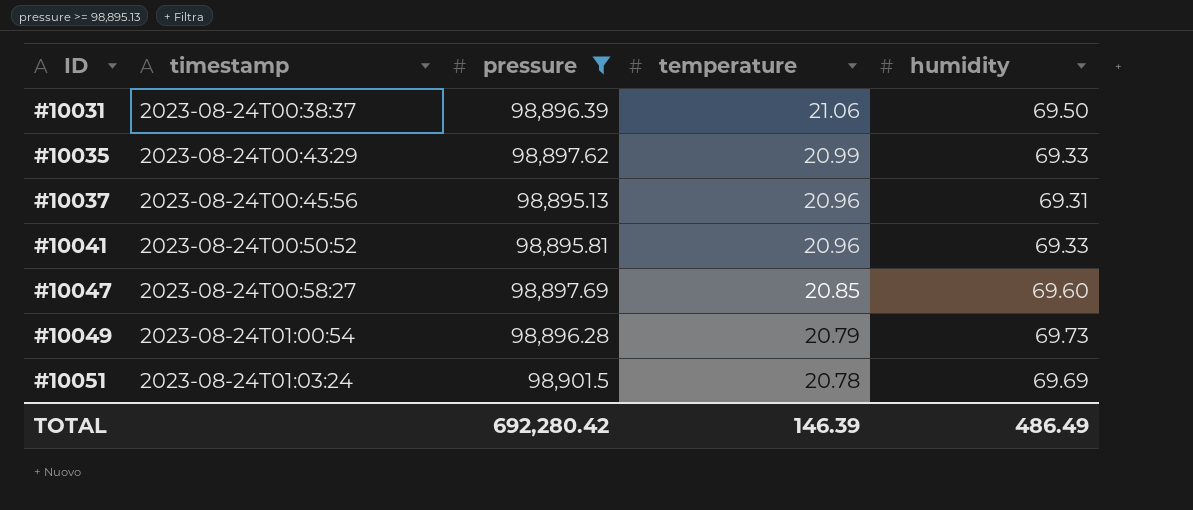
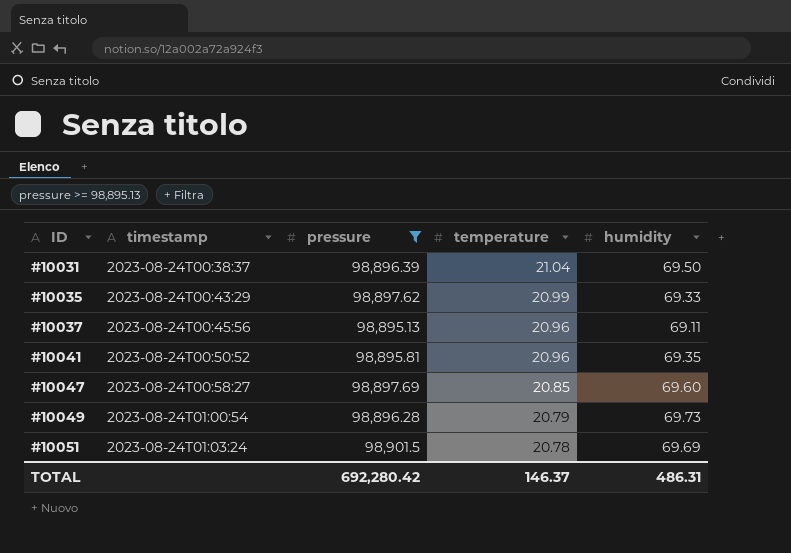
#10031 | temperature: 21.06 -> 21.04
#10037 | humidity: 69.31 -> 69.11
#10041 | humidity: 69.33 -> 69.35
TOTAL | temperature: 146.39 -> 146.37
TOTAL | humidity: 486.49 -> 486.31

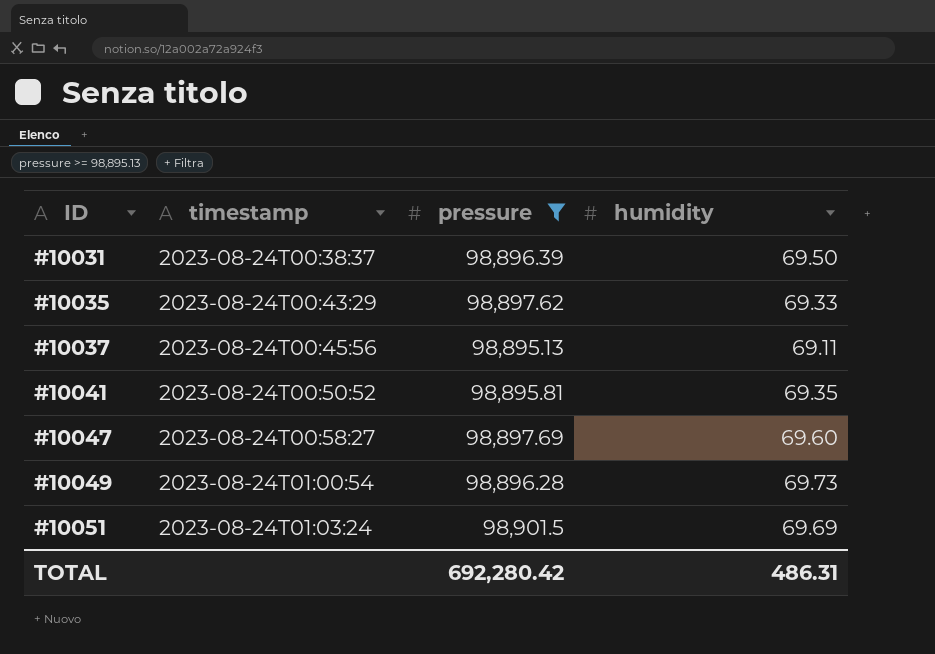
column temperature | position: 4 -> none

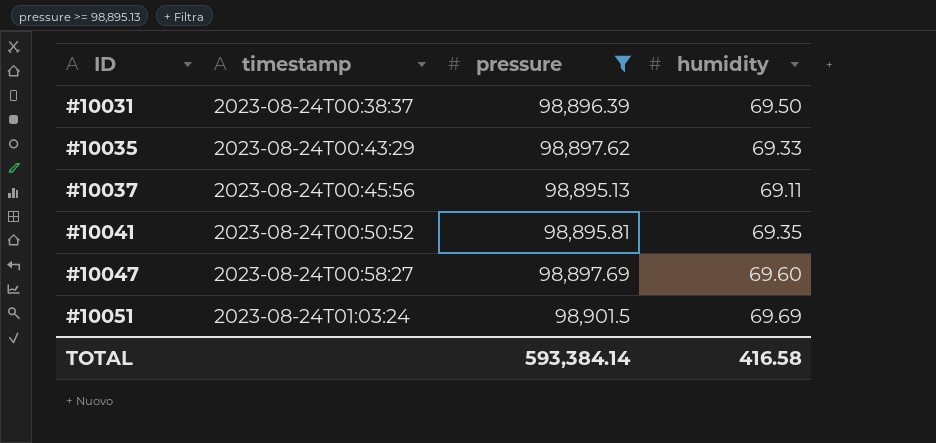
row #10049: 2023-08-24T01:00:54 | 98,896.28 | 69.73 -> none
TOTAL | pressure: 692,280.42 -> 593,384.14
TOTAL | humidity: 486.31 -> 416.58

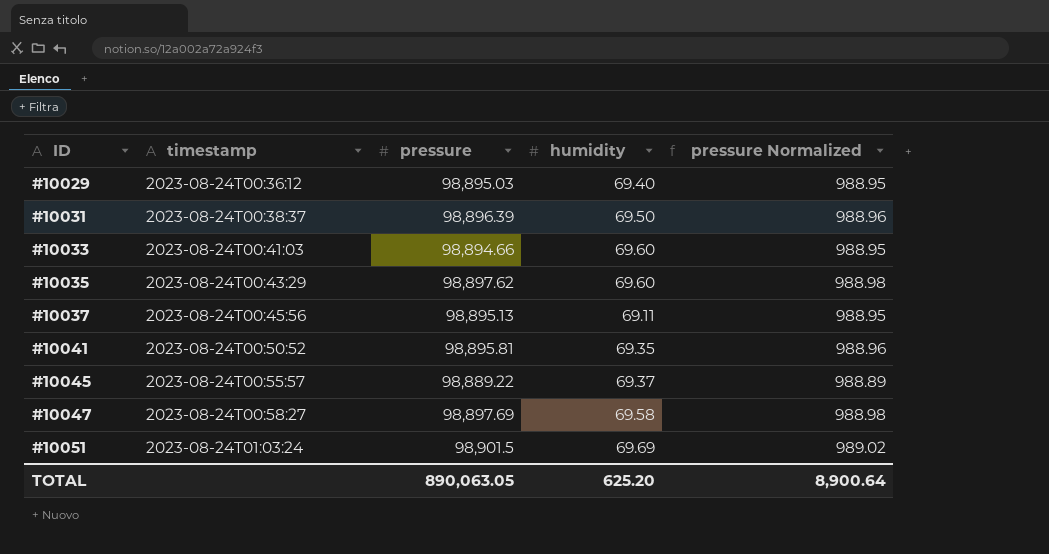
filter: pressure >= 98,895.13 -> none
column pressure Normalized | formula: none -> [pressure] * 0.01
#10035 | humidity: 69.33 -> 69.60
#10047 | humidity: 69.60 -> 69.58
TOTAL | pressure: 593,384.14 -> 890,063.05
TOTAL | humidity: 416.58 -> 625.20

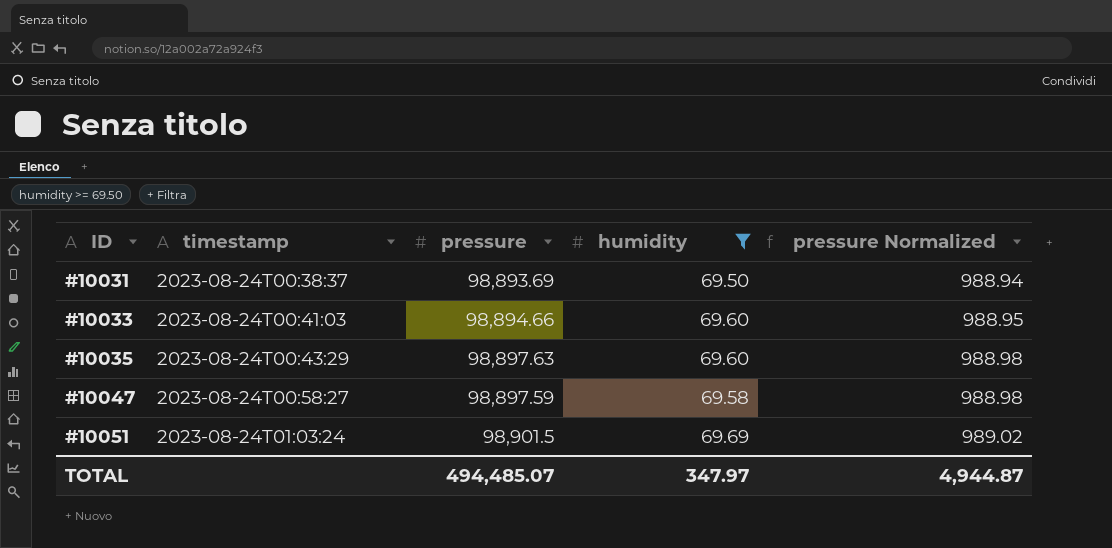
filter: none -> humidity >= 69.50
#10031 | pressure: 98,896.39 -> 98,893.69
#10031 | pressure Normalized: 988.96 -> 988.94
#10035 | pressure: 98,897.62 -> 98,897.63
#10047 | pressure: 98,897.69 -> 98,897.59
TOTAL | pressure: 890,063.05 -> 494,485.07
TOTAL | humidity: 625.20 -> 347.97
TOTAL | pressure Normalized: 8,900.64 -> 4,944.87

